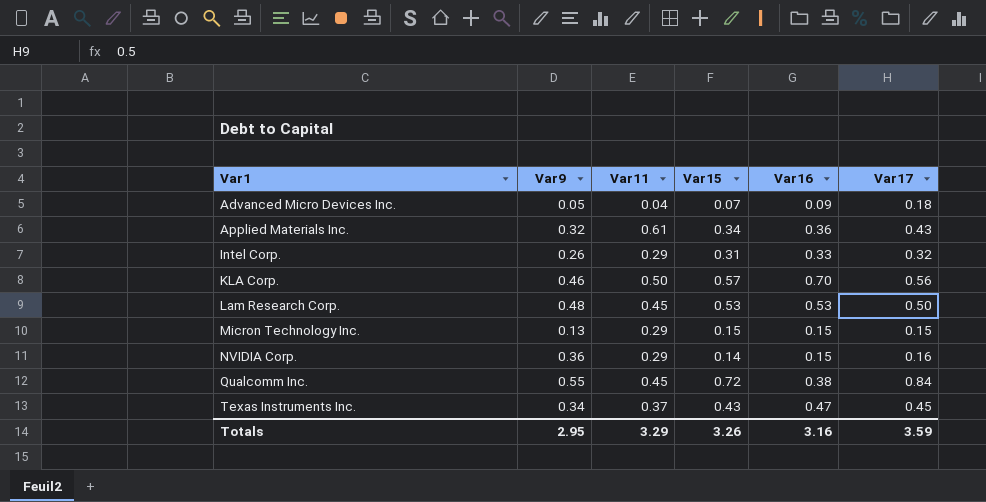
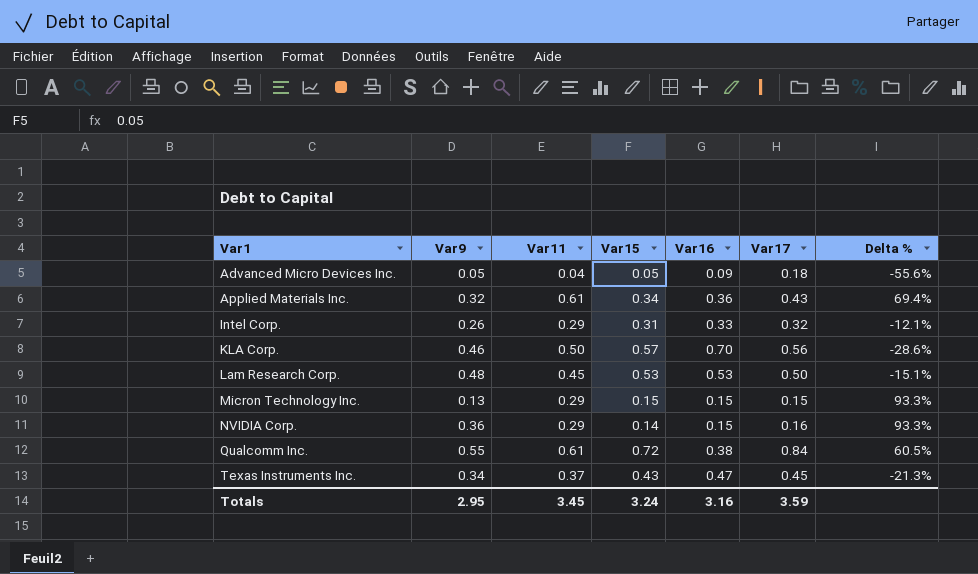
column Delta % | formula: none -> ([Var11] - [Var16]) / [Var16]
Advanced Micro Devices Inc. | Var15: 0.07 -> 0.05
Qualcomm Inc. | Var11: 0.45 -> 0.61
Totals | Var11: 3.29 -> 3.45
Totals | Var15: 3.26 -> 3.24

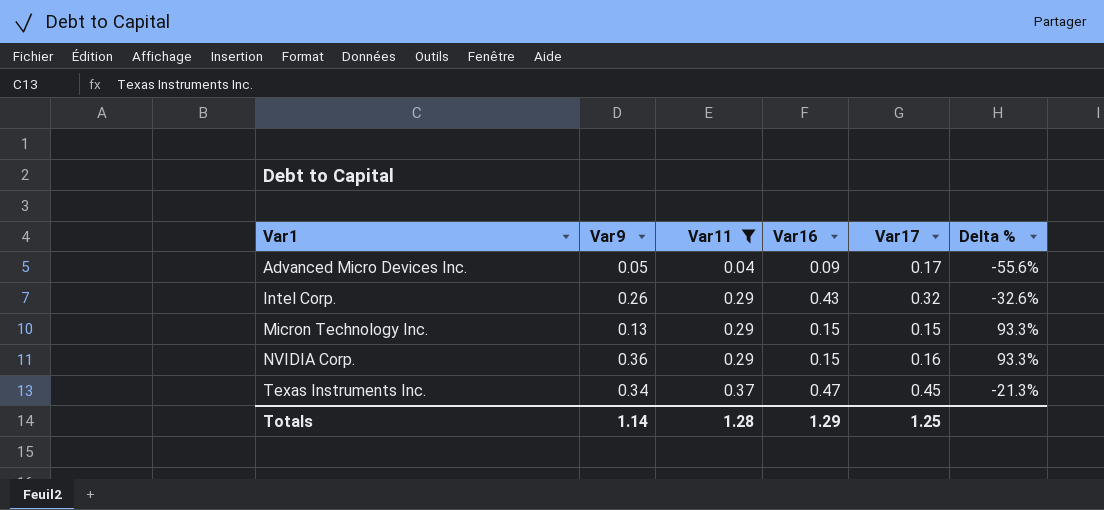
filter: none -> Var11 <= 0.37
column Var15 | position: 4 -> none
Advanced Micro Devices Inc. | Var17: 0.18 -> 0.17
Intel Corp. | Var16: 0.33 -> 0.43
Intel Corp. | Delta %: -12.1% -> -32.6%
Totals | Var9: 2.95 -> 1.14
Totals | Var11: 3.45 -> 1.28
Totals | Var16: 3.16 -> 1.29
Totals | Var17: 3.59 -> 1.25

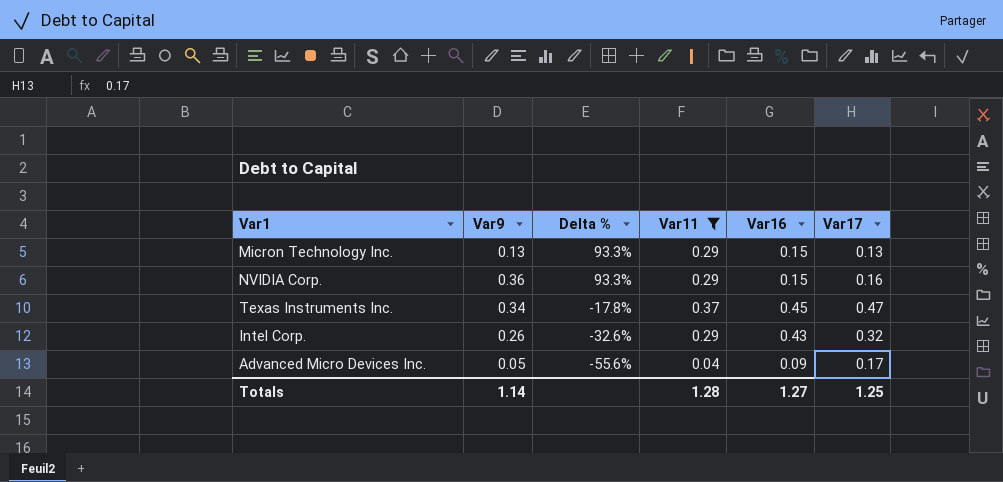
row order: Var1 ascending -> Delta % descending
column Delta % | position: 6 -> 3
Micron Technology Inc. | Var17: 0.15 -> 0.13
Texas Instruments Inc. | Delta %: -21.3% -> -17.8%
Texas Instruments Inc. | Var16: 0.47 -> 0.45
Texas Instruments Inc. | Var17: 0.45 -> 0.47
Totals | Var16: 1.29 -> 1.27

